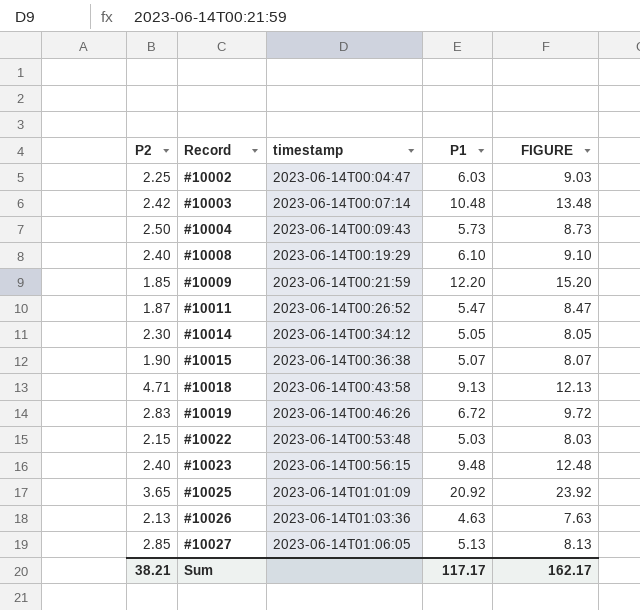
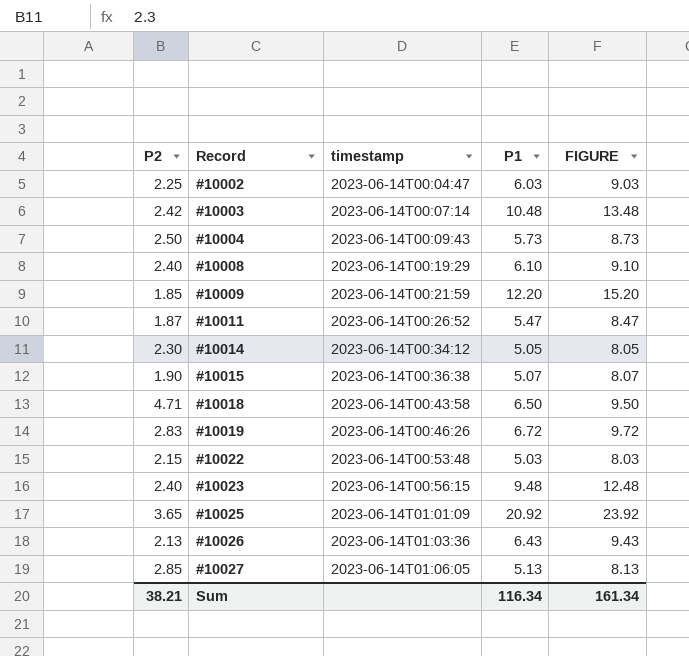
#10018 | P1: 9.13 -> 6.50
#10018 | FIGURE: 12.13 -> 9.50
#10026 | P1: 4.63 -> 6.43
#10026 | FIGURE: 7.63 -> 9.43
Sum | P1: 117.17 -> 116.34
Sum | FIGURE: 162.17 -> 161.34

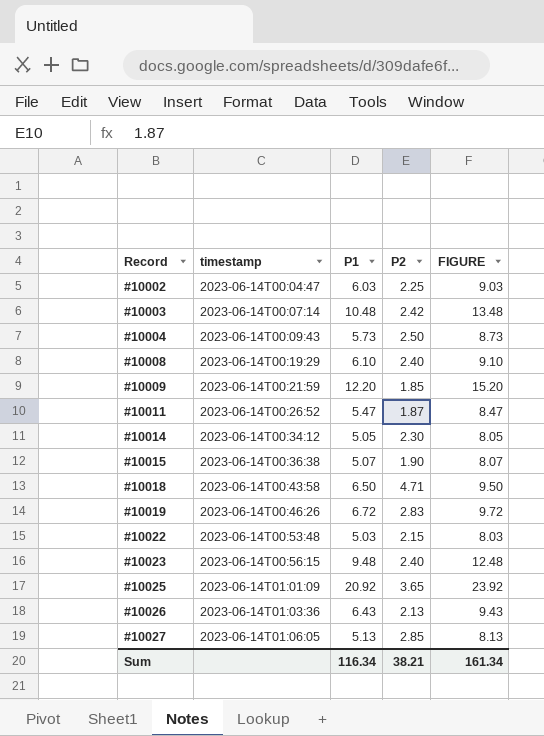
column P2 | position: 1 -> 4

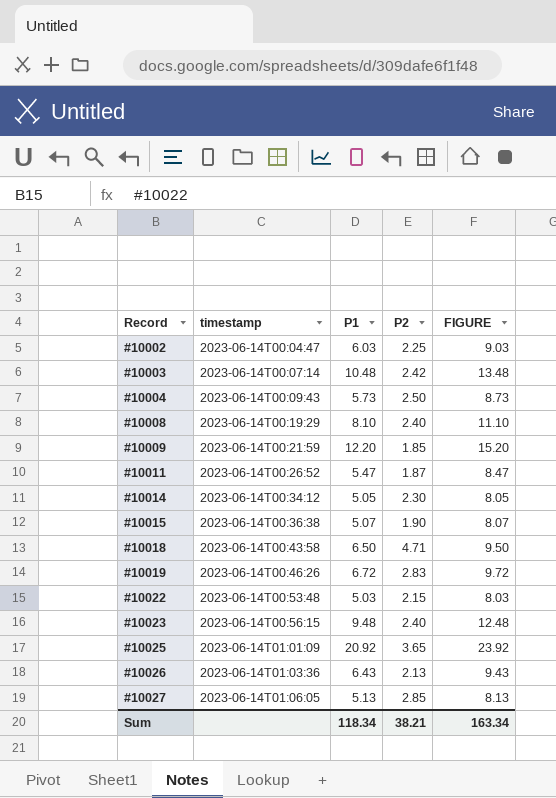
#10008 | P1: 6.10 -> 8.10
#10008 | FIGURE: 9.10 -> 11.10
Sum | P1: 116.34 -> 118.34
Sum | FIGURE: 161.34 -> 163.34

